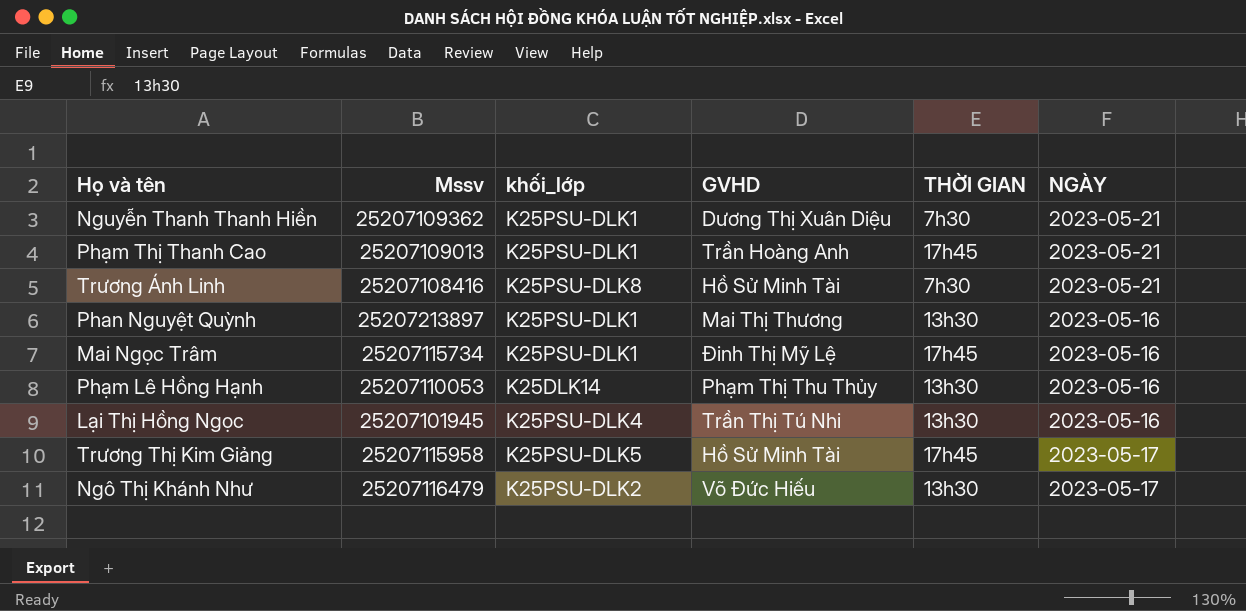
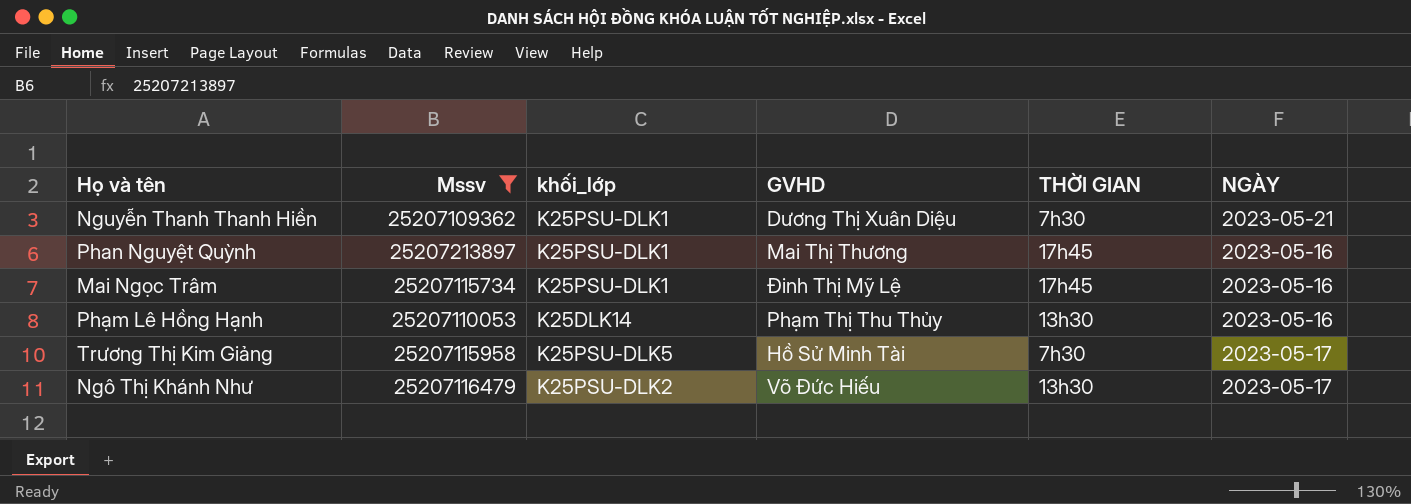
filter: none -> Mssv >= 25207109362
Phan Nguyệt Quỳnh | THỜI GIAN: 13h30 -> 17h45
Trương Thị Kim Giảng | THỜI GIAN: 17h45 -> 7h30

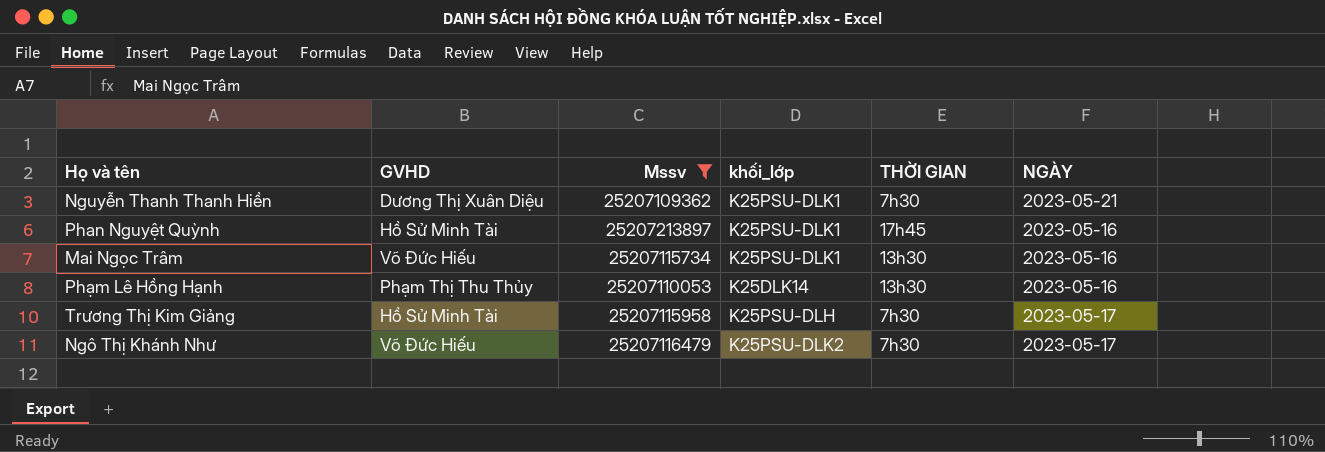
column GVHD | position: 4 -> 2
Phan Nguyệt Quỳnh | GVHD: Mai Thị Thương -> Hồ Sử Minh Tài
Mai Ngọc Trâm | GVHD: Đinh Thị Mỹ Lệ -> Võ Đức Hiếu
Mai Ngọc Trâm | THỜI GIAN: 17h45 -> 13h30
Trương Thị Kim Giảng | khối_lớp: K25PSU-DLK5 -> K25PSU-DLH
Ngô Thị Khánh Như | THỜI GIAN: 13h30 -> 7h30

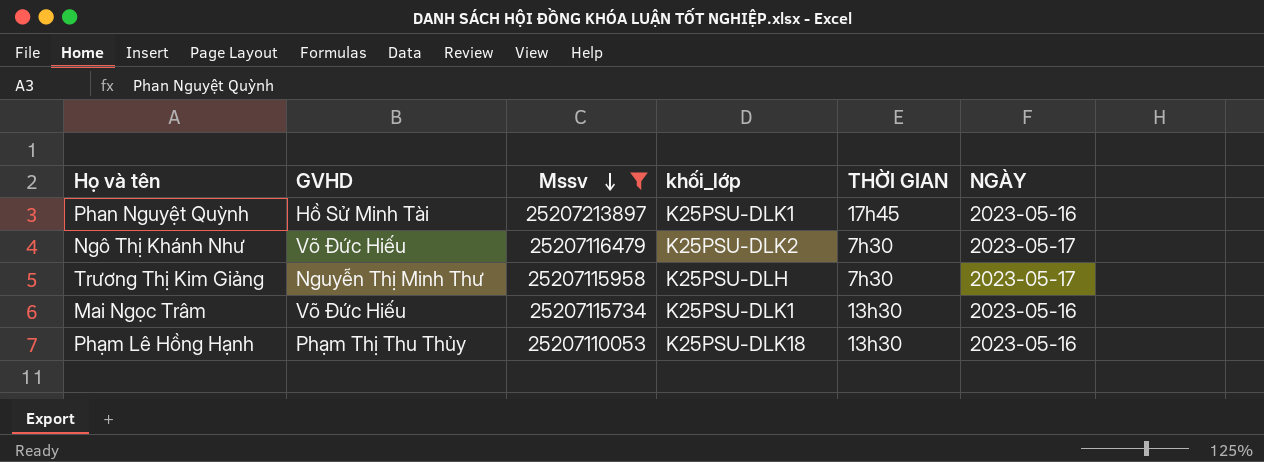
row order: none -> Mssv descending
row Nguyễn Thanh Thanh Hiền: Dương Thị Xuân Diệu | 25207109362 | K25PSU-DLK1 | 7h30 | 2023-05-21 -> none
Trương Thị Kim Giảng | GVHD: Hồ Sử Minh Tài -> Nguyễn Thị Minh Thư
Phạm Lê Hồng Hạnh | khối_lớp: K25DLK14 -> K25PSU-DLK18

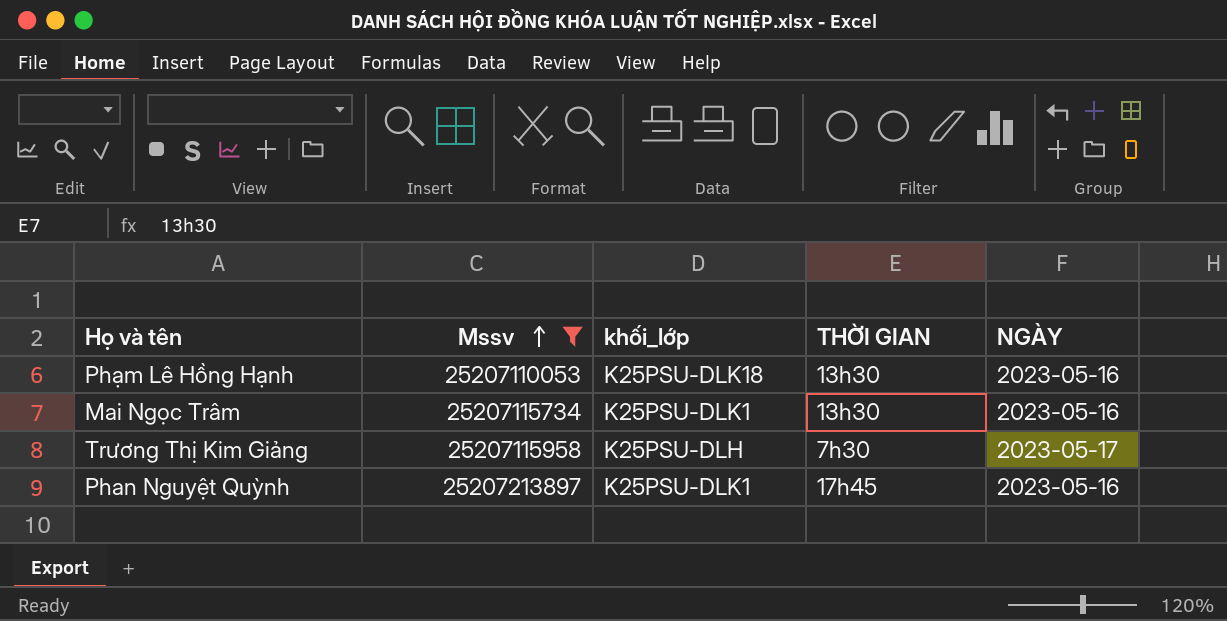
row order: Mssv descending -> Mssv ascending
column GVHD | position: 2 -> none
row Ngô Thị Khánh Như: Võ Đức Hiếu | 25207116479 | K25PSU-DLK2 | 7h30 | 2023-05-17 -> none

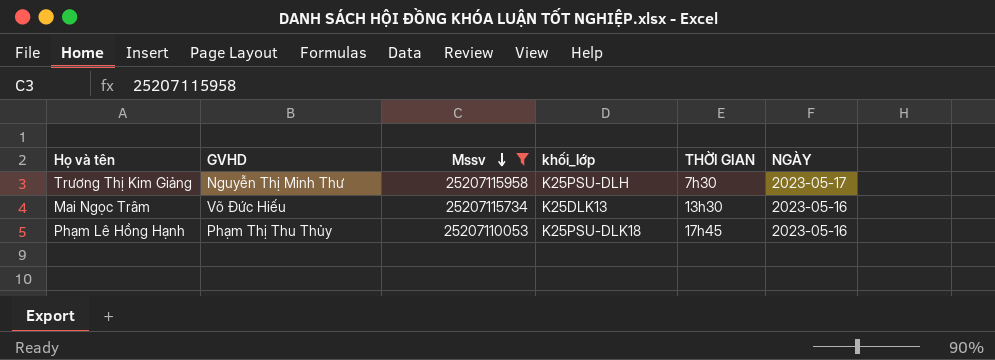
row order: Mssv ascending -> Mssv descending
column GVHD | position: none -> 2
row Phan Nguyệt Quỳnh: 25207213897 | K25PSU-DLK1 | 17h45 | 2023-05-16 -> none
Mai Ngọc Trâm | khối_lớp: K25PSU-DLK1 -> K25DLK13
Phạm Lê Hồng Hạnh | THỜI GIAN: 13h30 -> 17h45

